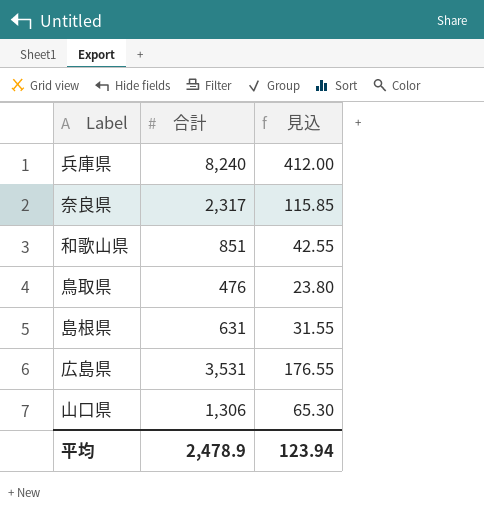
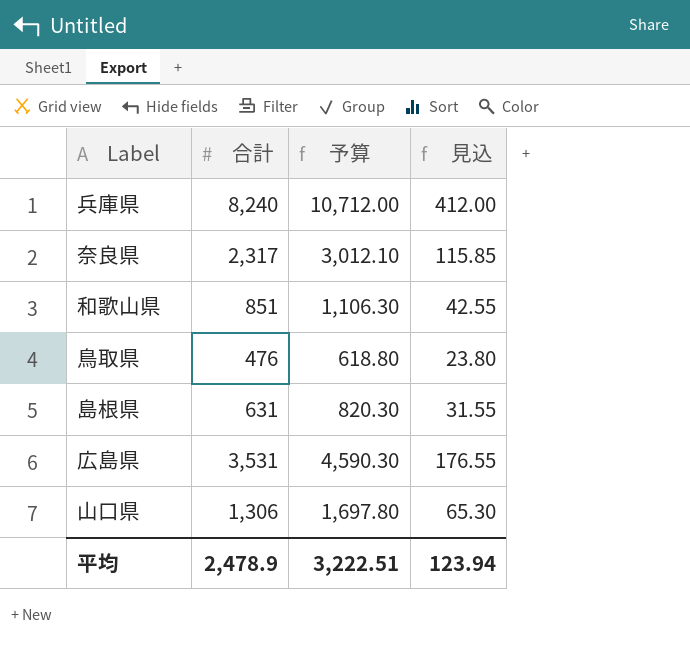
column 予算 | formula: none -> [合計] * 1.3

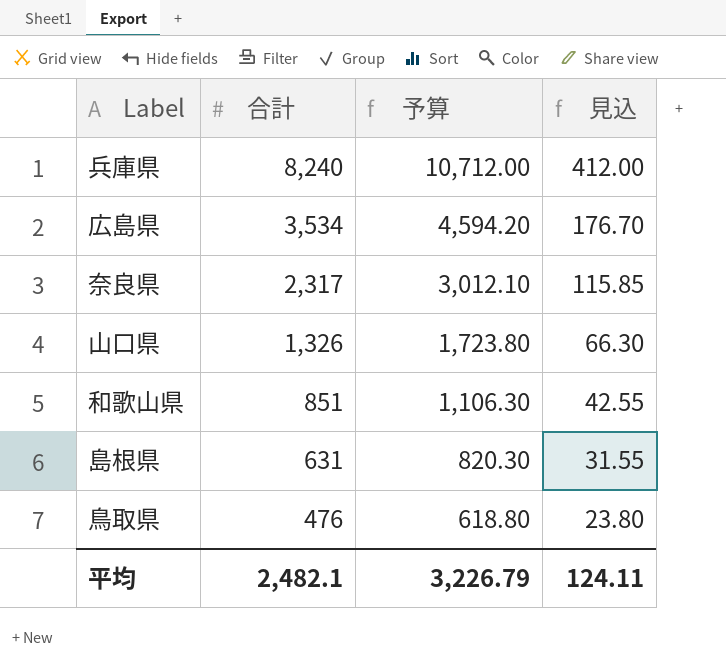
row order: none -> 合計 descending
広島県 | 合計: 3,531 -> 3,534
広島県 | 予算: 4,590.30 -> 4,594.20
広島県 | 見込: 176.55 -> 176.70
山口県 | 合計: 1,306 -> 1,326
山口県 | 予算: 1,697.80 -> 1,723.80
山口県 | 見込: 65.30 -> 66.30
平均 | 合計: 2,478.9 -> 2,482.1
平均 | 予算: 3,222.51 -> 3,226.79
平均 | 見込: 123.94 -> 124.11

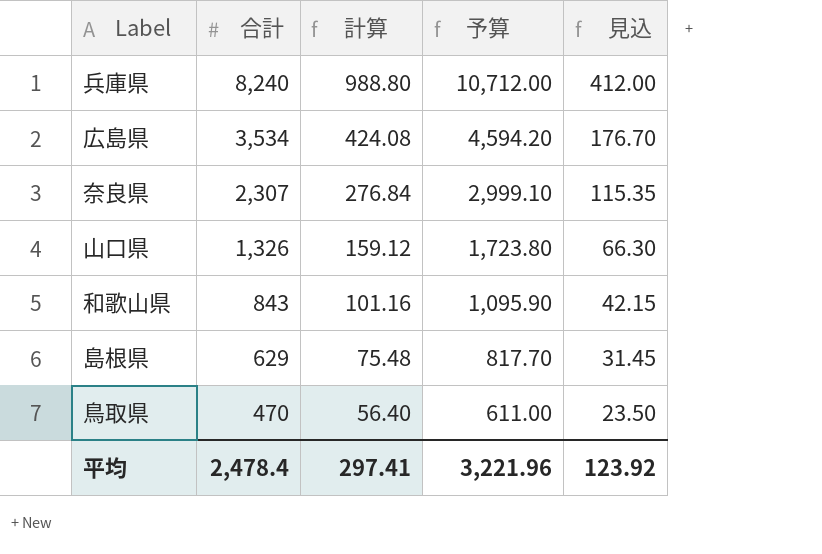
column 計算 | formula: none -> [合計] * 0.12
奈良県 | 合計: 2,317 -> 2,307
奈良県 | 予算: 3,012.10 -> 2,999.10
奈良県 | 見込: 115.85 -> 115.35
和歌山県 | 合計: 851 -> 843
和歌山県 | 予算: 1,106.30 -> 1,095.90
和歌山県 | 見込: 42.55 -> 42.15
島根県 | 合計: 631 -> 629
島根県 | 予算: 820.30 -> 817.70
島根県 | 見込: 31.55 -> 31.45
鳥取県 | 合計: 476 -> 470
鳥取県 | 予算: 618.80 -> 611.00
鳥取県 | 見込: 23.80 -> 23.50
平均 | 合計: 2,482.1 -> 2,478.4
平均 | 予算: 3,226.79 -> 3,221.96
平均 | 見込: 124.11 -> 123.92

